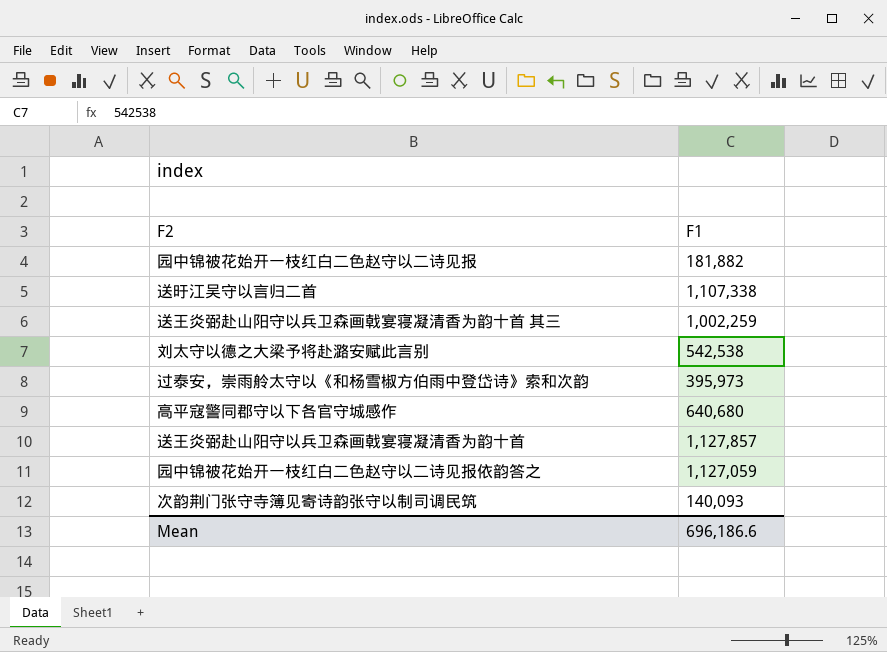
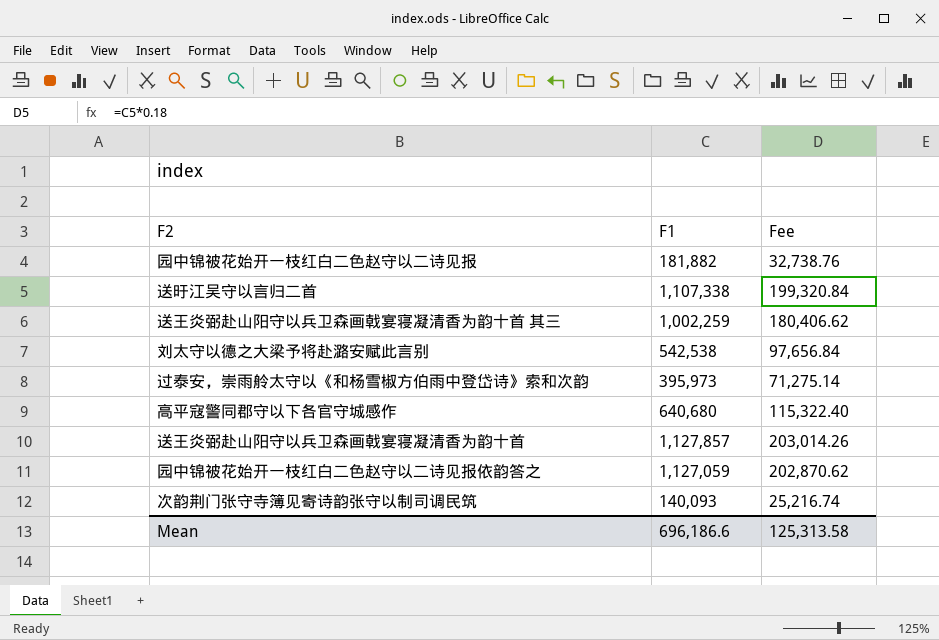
column Fee | formula: none -> [F1] * 0.18

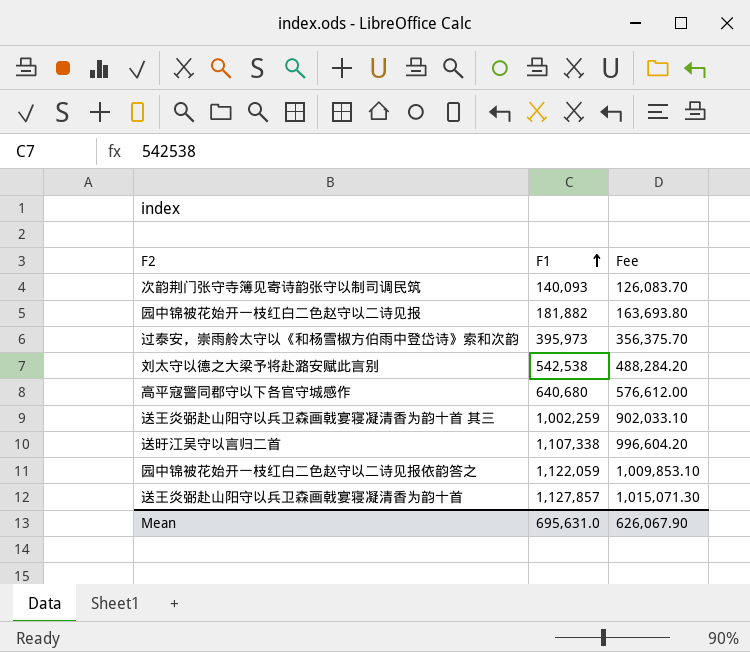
row order: none -> F1 ascending
column Fee | formula: [F1] * 0.18 -> [F1] * 0.9
园中锦被花始开一枝红白二色赵守以二诗见报依韵答之 | F1: 1,127,059 -> 1,122,059
Mean | F1: 696,186.6 -> 695,631.0
Mean | Fee: 125,313.58 -> 626,067.90

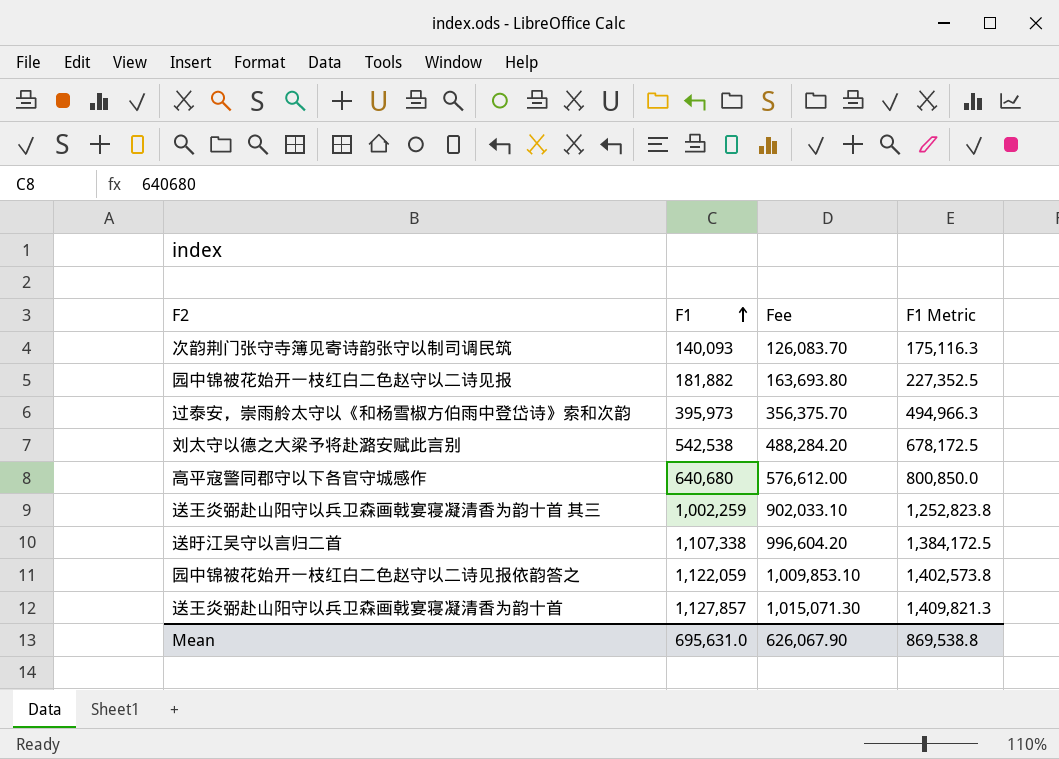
column F1 Metric | formula: none -> [F1] * 1.25

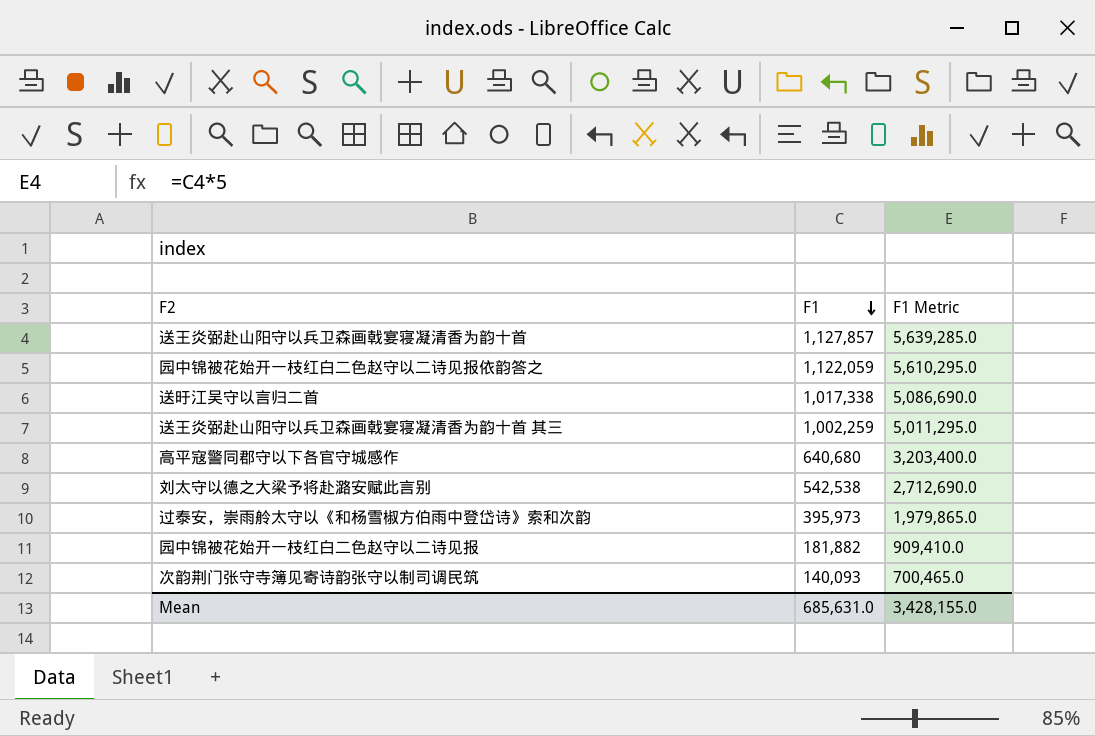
row order: F1 ascending -> F1 descending
column Fee | formula: [F1] * 0.9 -> none
column F1 Metric | formula: [F1] * 1.25 -> [F1] * 5
送旴江吴守以言归二首 | F1: 1,107,338 -> 1,017,338
Mean | F1: 695,631.0 -> 685,631.0
Mean | F1 Metric: 869,538.8 -> 3,428,155.0

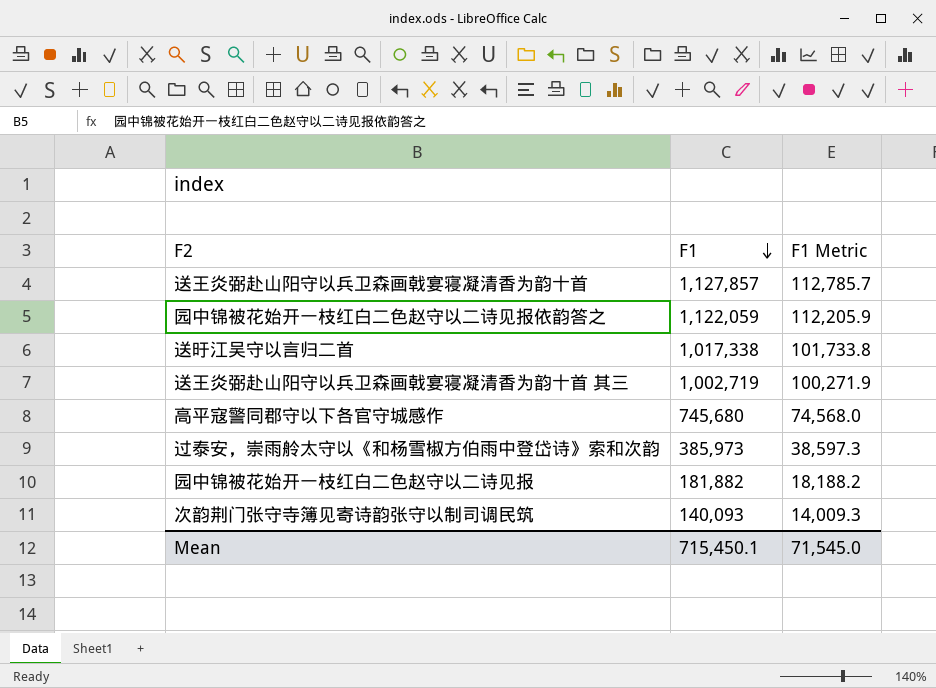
column F1 Metric | formula: [F1] * 5 -> [F1] * 0.1
row 刘太守以德之大梁予将赴潞安赋此言别: 542,538 | 2,712,690.0 -> none
送王炎弼赴山阳守以兵卫森画戟宴寝凝清香为韵十首 其三 | F1: 1,002,259 -> 1,002,719
高平寇警同郡守以下各官守城感作 | F1: 640,680 -> 745,680
过泰安，崇雨舲太守以《和杨雪椒方伯雨中登岱诗》索和次韵 | F1: 395,973 -> 385,973
Mean | F1: 685,631.0 -> 715,450.1
Mean | F1 Metric: 3,428,155.0 -> 71,545.0

